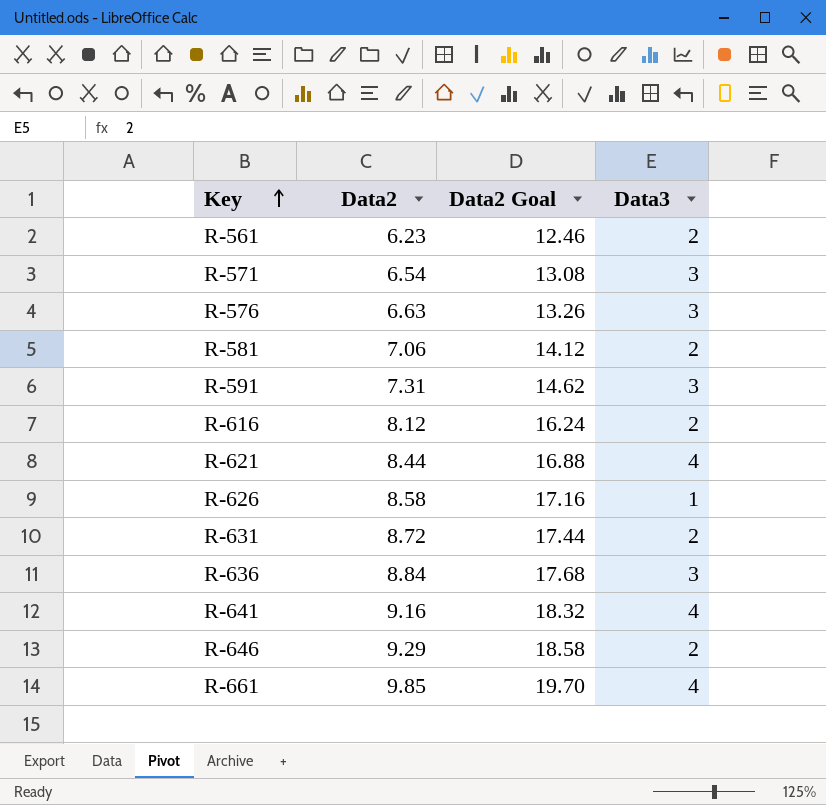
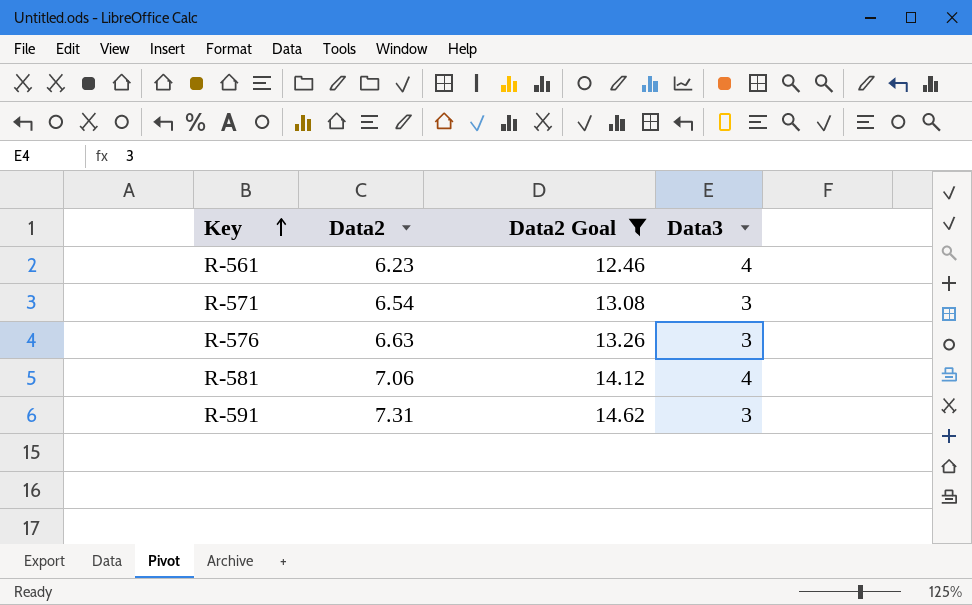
filter: none -> Data2 Goal <= 14.62
R-561 | Data3: 2 -> 4
R-581 | Data3: 2 -> 4

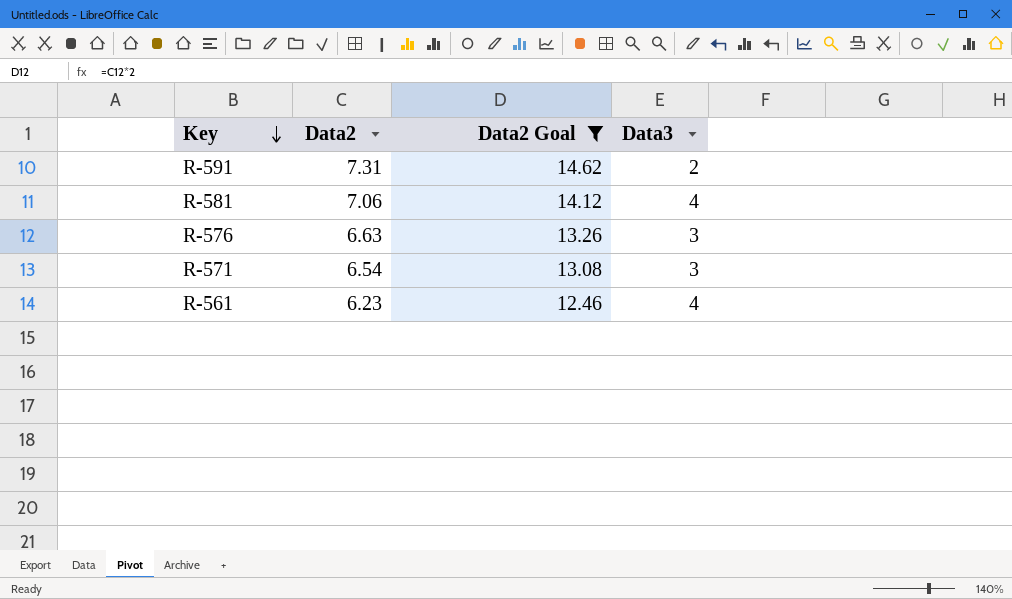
row order: Key ascending -> Key descending
R-591 | Data3: 3 -> 2

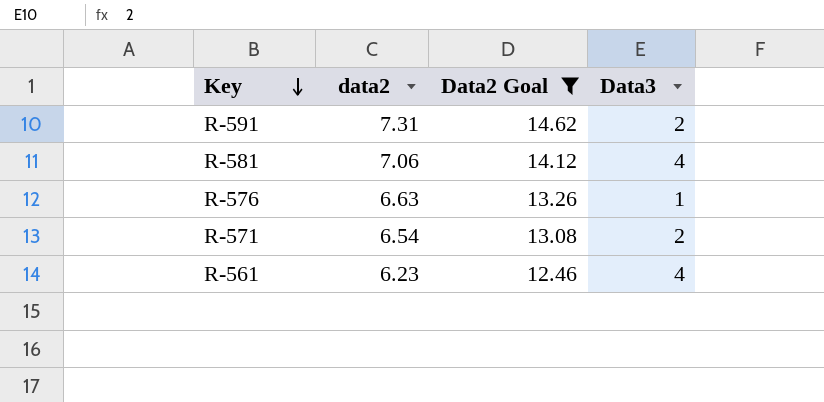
column name: Data2 -> data2
R-576 | Data3: 3 -> 1
R-571 | Data3: 3 -> 2

